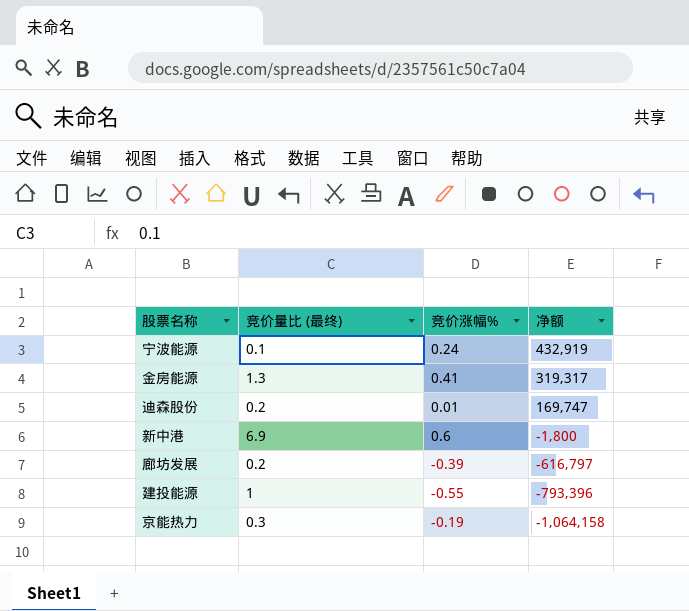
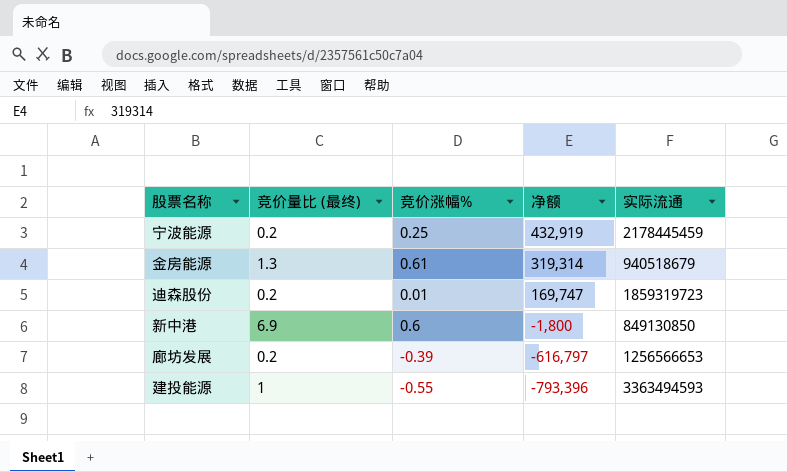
column 实际流通 | position: none -> 5
row 京能热力: 0.3 | -0.19 | -1,064,158 -> none
宁波能源 | 竞价量比 (最终): 0.1 -> 0.2
宁波能源 | 竞价涨幅%: 0.24 -> 0.25
金房能源 | 竞价涨幅%: 0.41 -> 0.61
金房能源 | 净额: 319,317 -> 319,314

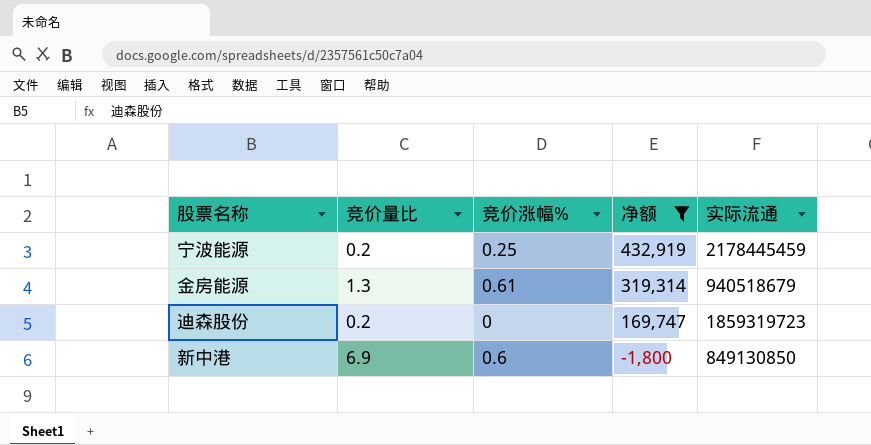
filter: none -> 净额 >= -1,800
column name: 竞价量比 (最终) -> 竞价量比
迪森股份 | 竞价涨幅%: 0.01 -> 0

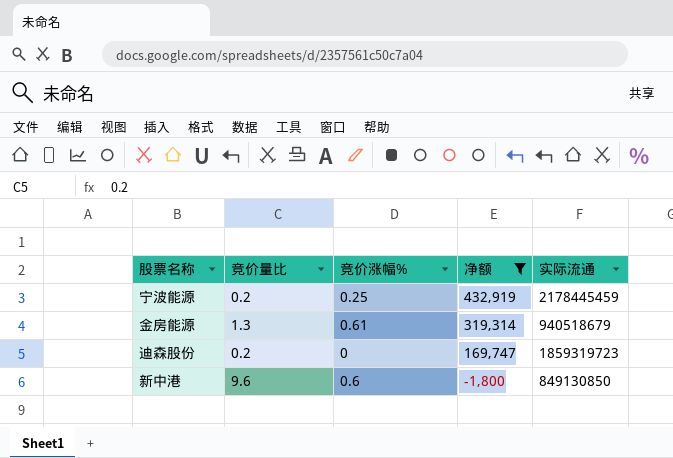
新中港 | 竞价量比: 6.9 -> 9.6

